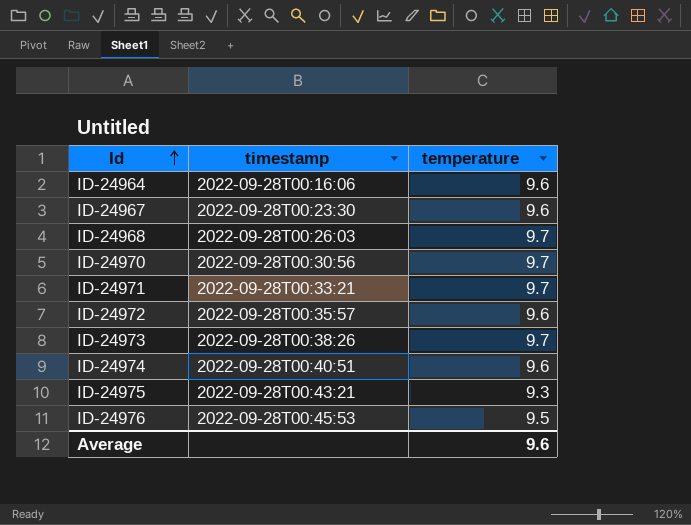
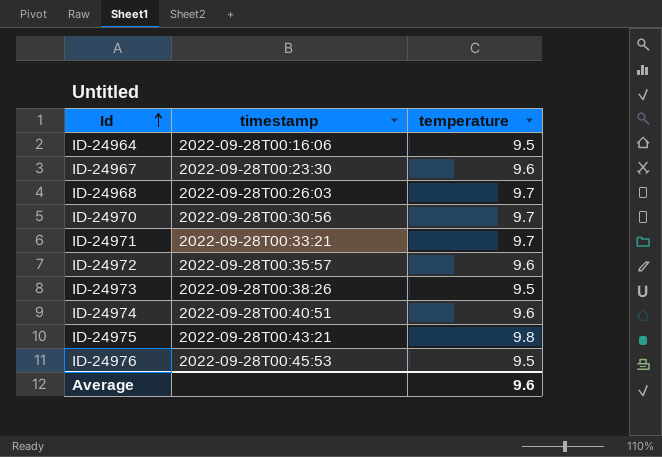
ID-24964 | temperature: 9.6 -> 9.5
ID-24973 | temperature: 9.7 -> 9.5
ID-24975 | temperature: 9.3 -> 9.8

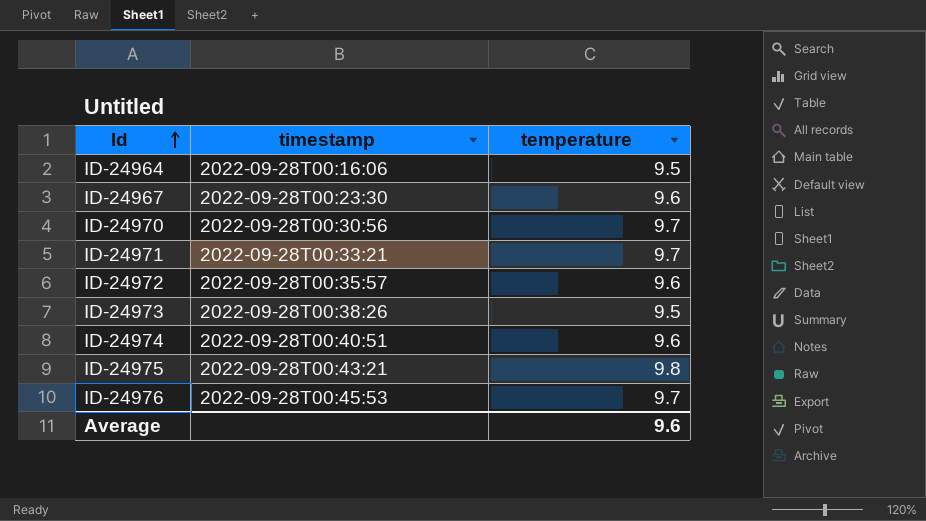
row ID-24968: 2022-09-28T00:26:03 | 9.7 -> none
ID-24976 | temperature: 9.5 -> 9.7

